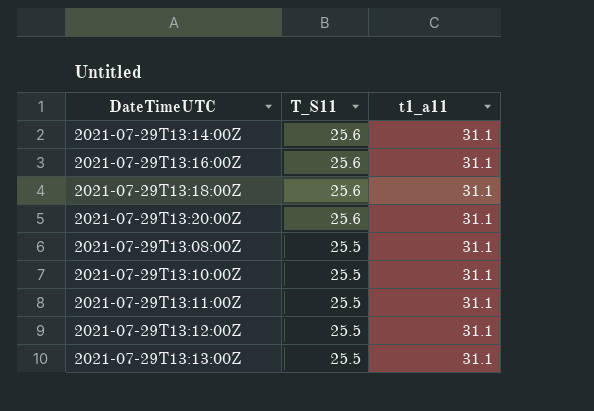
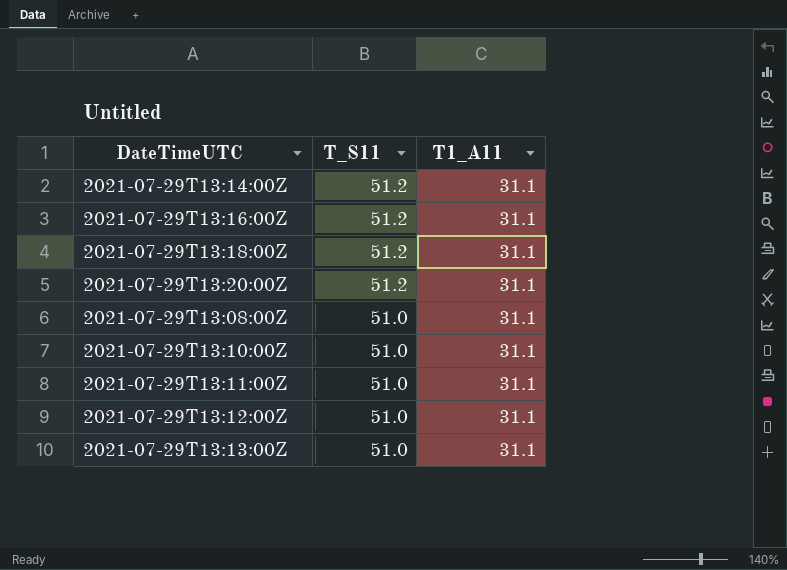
column name: t1_a11 -> T1_A11
2021-07-29T13:14:00Z | T_S11: 25.6 -> 51.2
2021-07-29T13:16:00Z | T_S11: 25.6 -> 51.2
2021-07-29T13:18:00Z | T_S11: 25.6 -> 51.2
2021-07-29T13:20:00Z | T_S11: 25.6 -> 51.2
2021-07-29T13:08:00Z | T_S11: 25.5 -> 51.0
2021-07-29T13:10:00Z | T_S11: 25.5 -> 51.0
2021-07-29T13:11:00Z | T_S11: 25.5 -> 51.0
2021-07-29T13:12:00Z | T_S11: 25.5 -> 51.0
2021-07-29T13:13:00Z | T_S11: 25.5 -> 51.0

